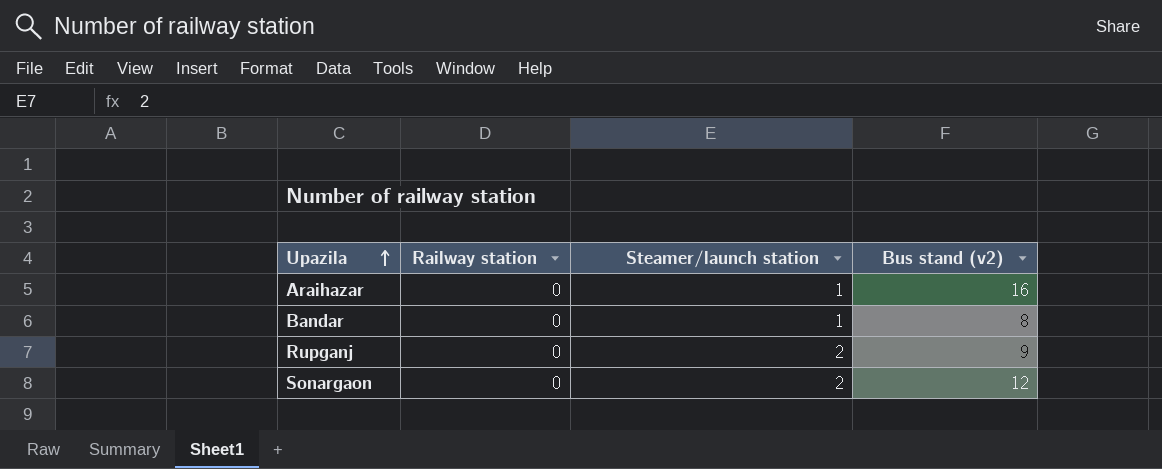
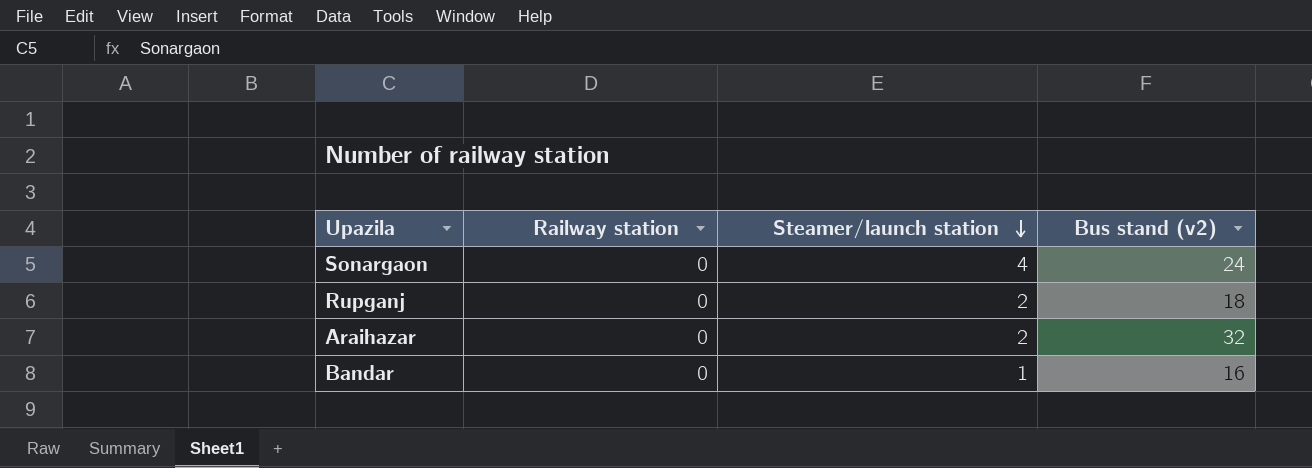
row order: Upazila ascending -> Steamer/launch station descending
Sonargaon | Steamer/launch station: 2 -> 4
Sonargaon | Bus stand (v2): 12 -> 24
Rupganj | Bus stand (v2): 9 -> 18
Araihazar | Steamer/launch station: 1 -> 2
Araihazar | Bus stand (v2): 16 -> 32
Bandar | Bus stand (v2): 8 -> 16

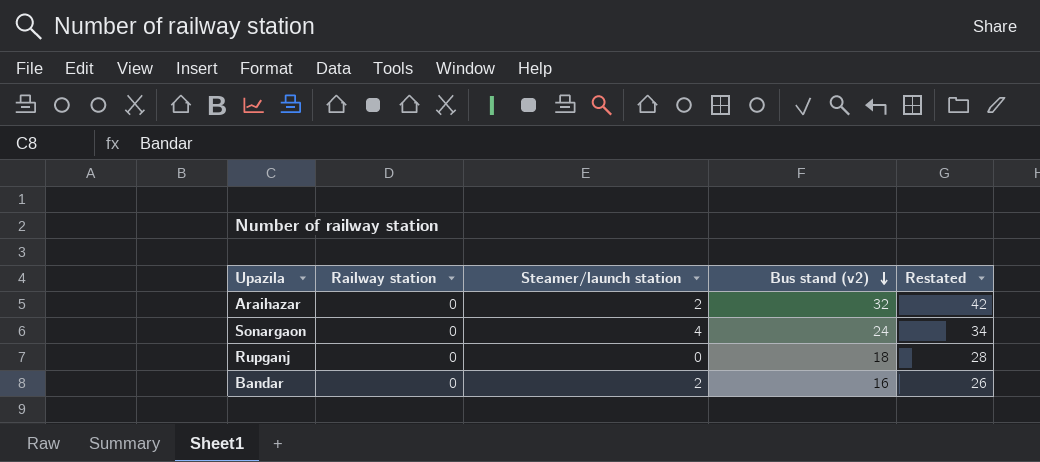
row order: Steamer/launch station descending -> Bus stand (v2) descending
column Restated | formula: none -> [Bus stand (v2)] + 10
Rupganj | Steamer/launch station: 2 -> 0
Bandar | Steamer/launch station: 1 -> 2

